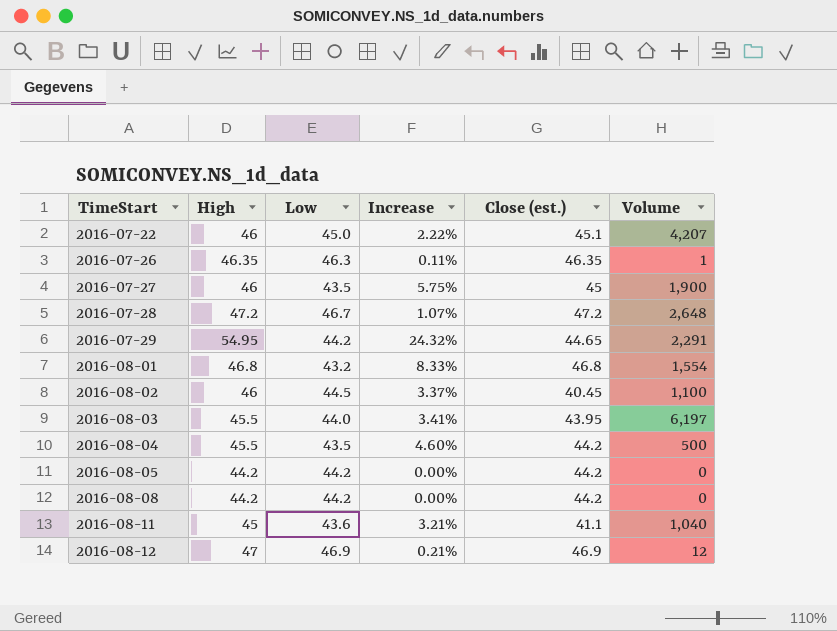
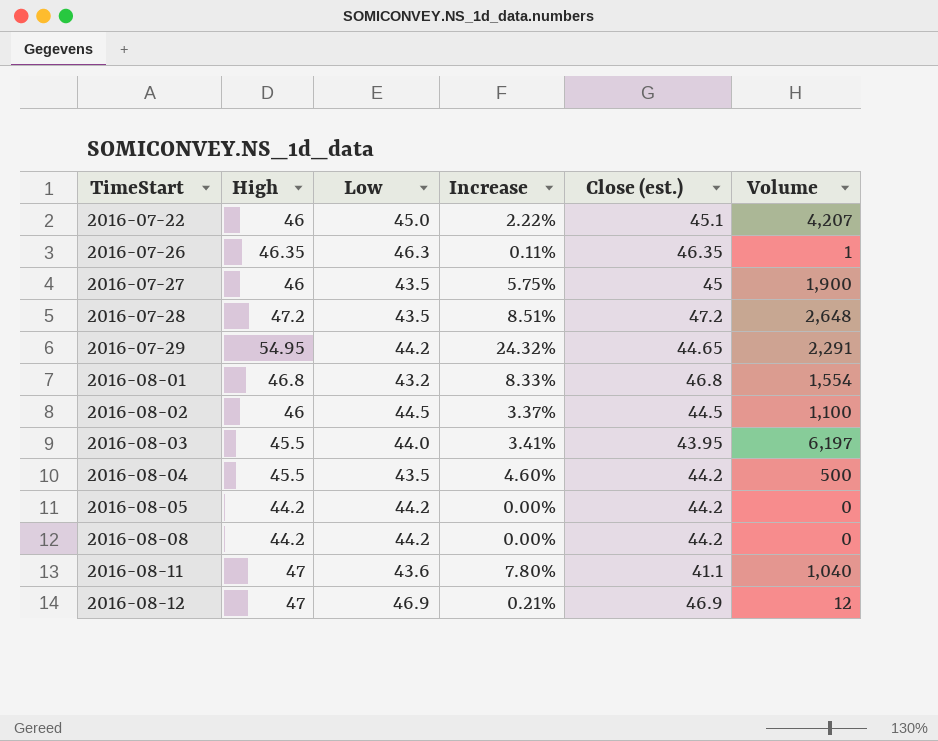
2016-07-28 | Low: 46.7 -> 43.5
2016-07-28 | Increase: 1.07% -> 8.51%
2016-08-02 | Close (est.): 40.45 -> 44.5
2016-08-11 | High: 45 -> 47
2016-08-11 | Increase: 3.21% -> 7.80%

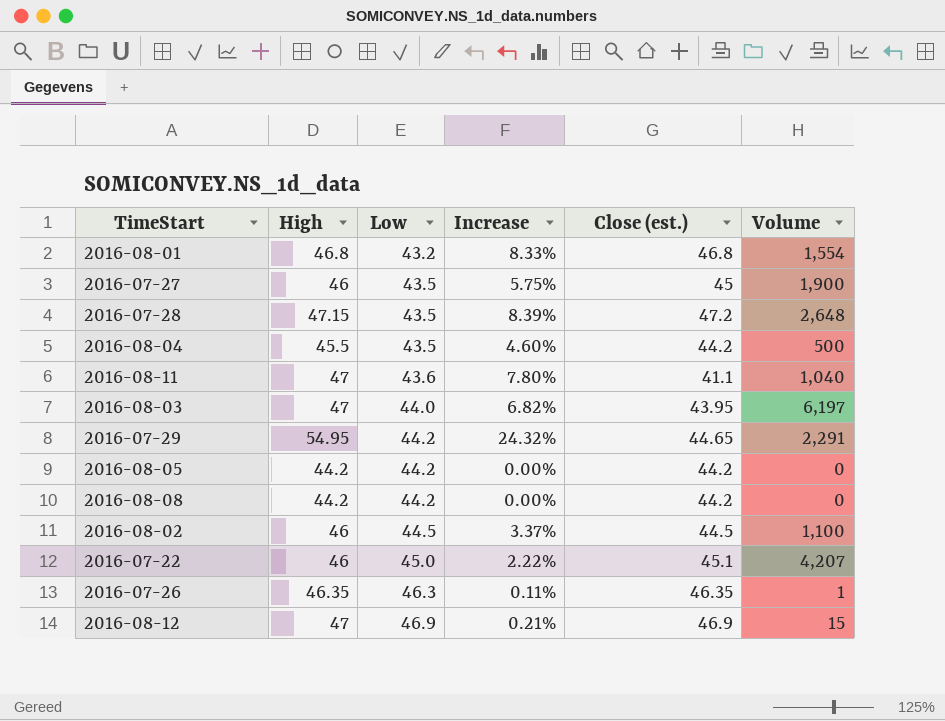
row order: TimeStart ascending -> Low ascending
2016-07-28 | High: 47.2 -> 47.15
2016-07-28 | Increase: 8.51% -> 8.39%
2016-08-03 | High: 45.5 -> 47
2016-08-03 | Increase: 3.41% -> 6.82%
2016-08-12 | Volume: 12 -> 15

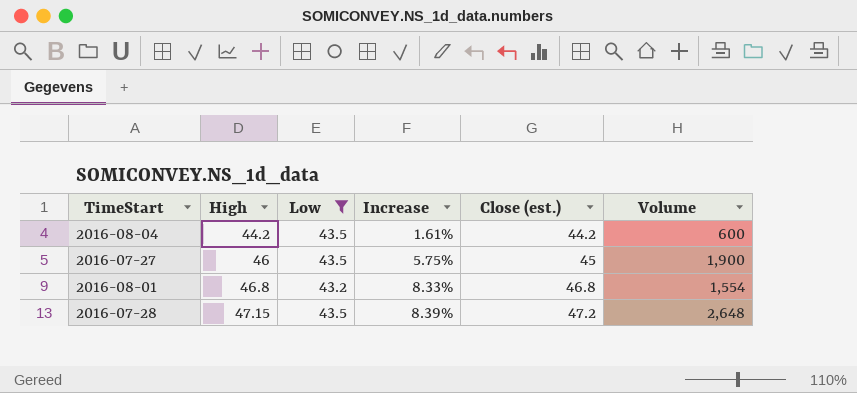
filter: none -> Low <= 43.5
row order: Low ascending -> High ascending
2016-08-04 | High: 45.5 -> 44.2
2016-08-04 | Increase: 4.60% -> 1.61%
2016-08-04 | Volume: 500 -> 600

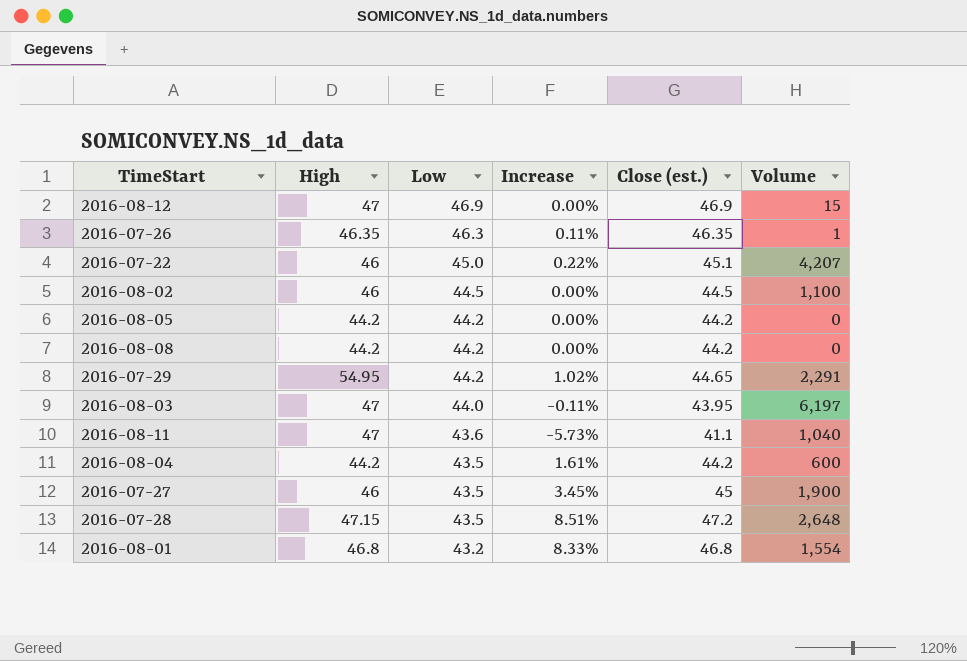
filter: Low <= 43.5 -> none
row order: High ascending -> Low descending
column Increase | formula: ([High] - [Low]) / [Low] -> ([Close (est.)] - [Low]) / [Low]

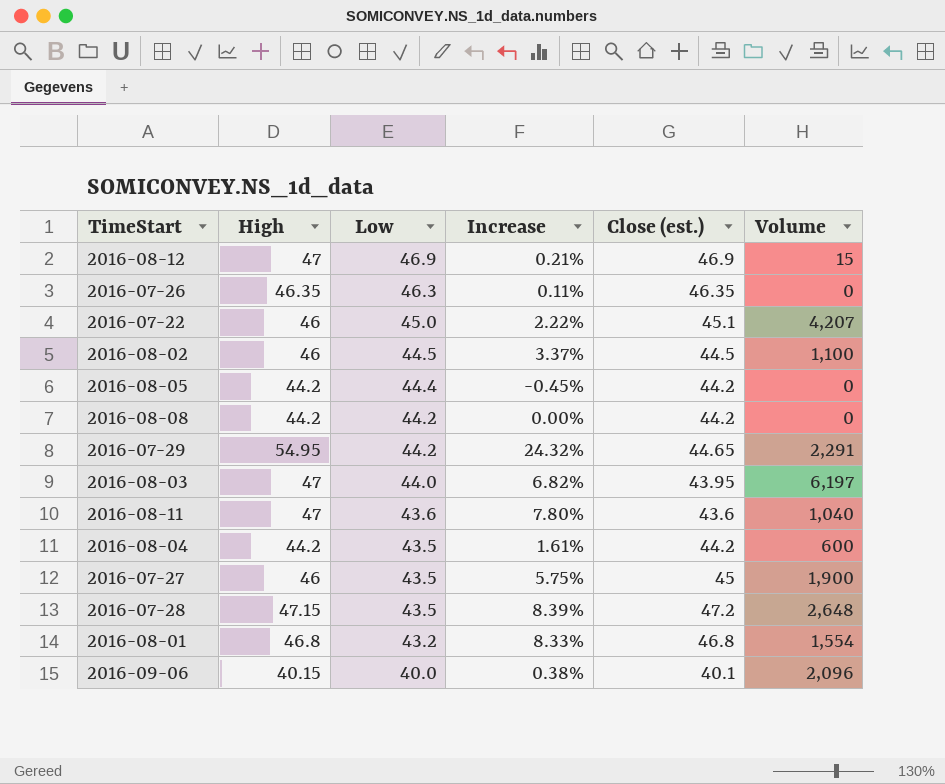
column Increase | formula: ([Close (est.)] - [Low]) / [Low] -> ([High] - [Low]) / [Low]
2016-07-26 | Volume: 1 -> 0
2016-08-05 | Low: 44.2 -> 44.4
2016-08-11 | Close (est.): 41.1 -> 43.6
row 2016-09-06: none -> 40.15 | 40.0 | 0.38% | 40.1 | 2,096

